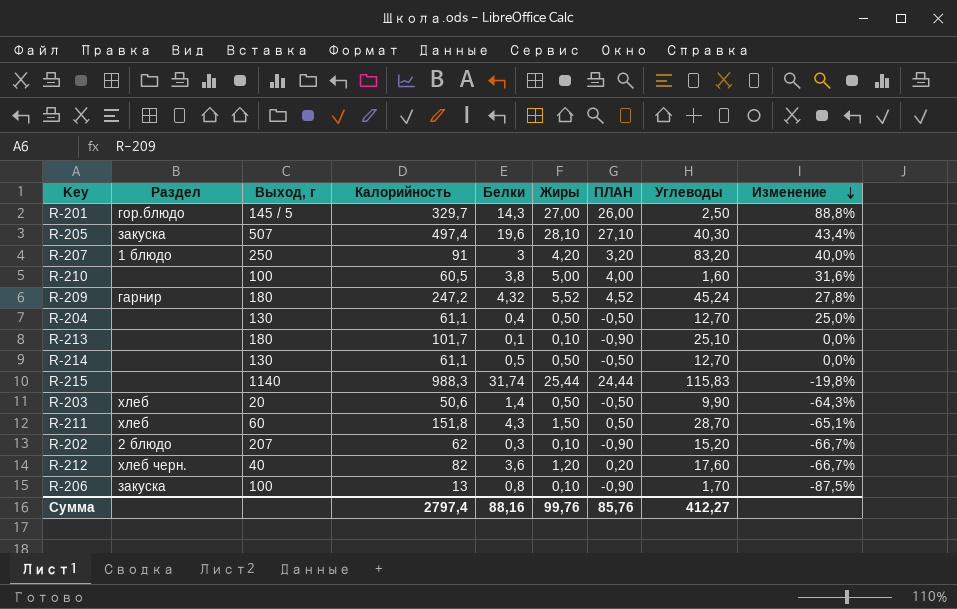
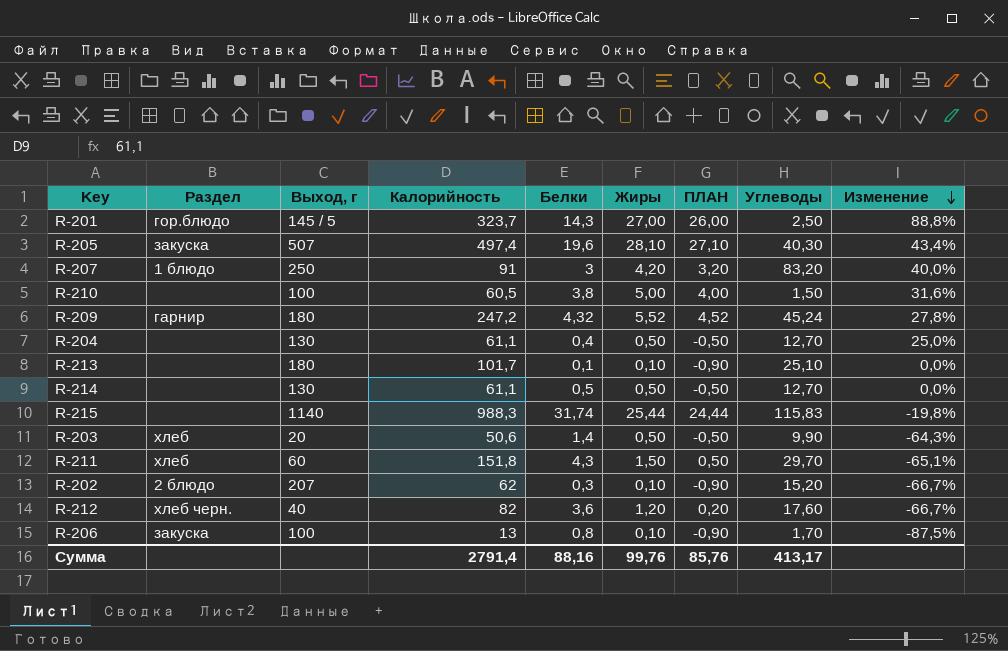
R-201 | Калорийность: 329,7 -> 323,7
R-210 | Углеводы: 1,60 -> 1,50
R-211 | Углеводы: 28,70 -> 29,70
Сумма | Калорийность: 2797,4 -> 2791,4
Сумма | Углеводы: 412,27 -> 413,17

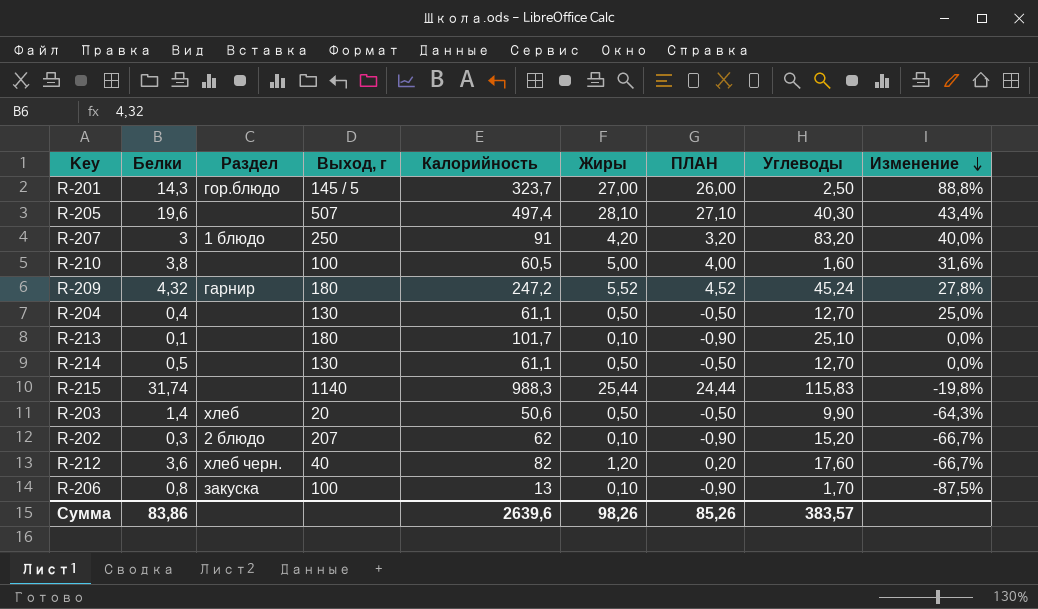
column Белки | position: 5 -> 2
row R-211: хлеб | 60 | 151,8 | 4,3 | 1,50 | 0,50 | 29,70 | -65,1% -> none
R-205 | Раздел: закуска -> none
R-210 | Углеводы: 1,50 -> 1,60
Сумма | Белки: 88,16 -> 83,86
Сумма | Калорийность: 2791,4 -> 2639,6
Сумма | Жиры: 99,76 -> 98,26
Сумма | ПЛАН: 85,76 -> 85,26
Сумма | Углеводы: 413,17 -> 383,57

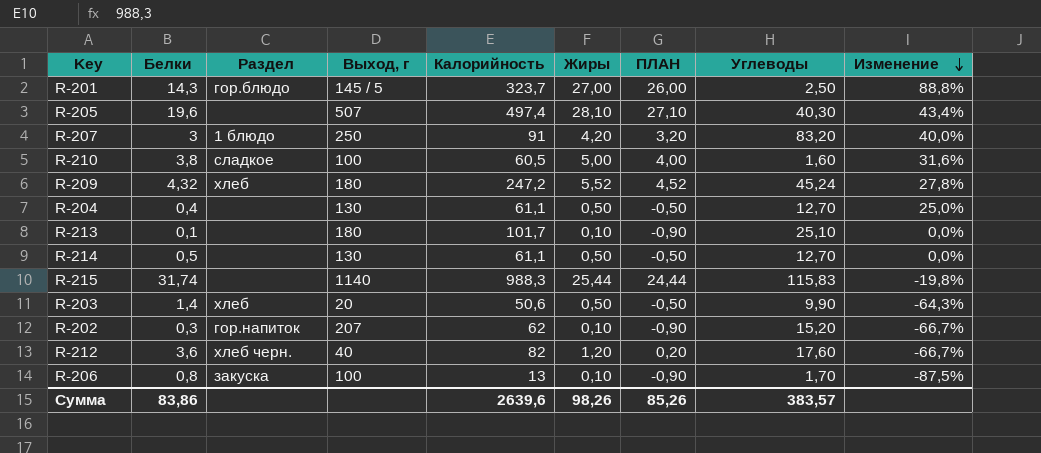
R-210 | Раздел: none -> сладкое
R-209 | Раздел: гарнир -> хлеб
R-202 | Раздел: 2 блюдо -> гор.напиток

